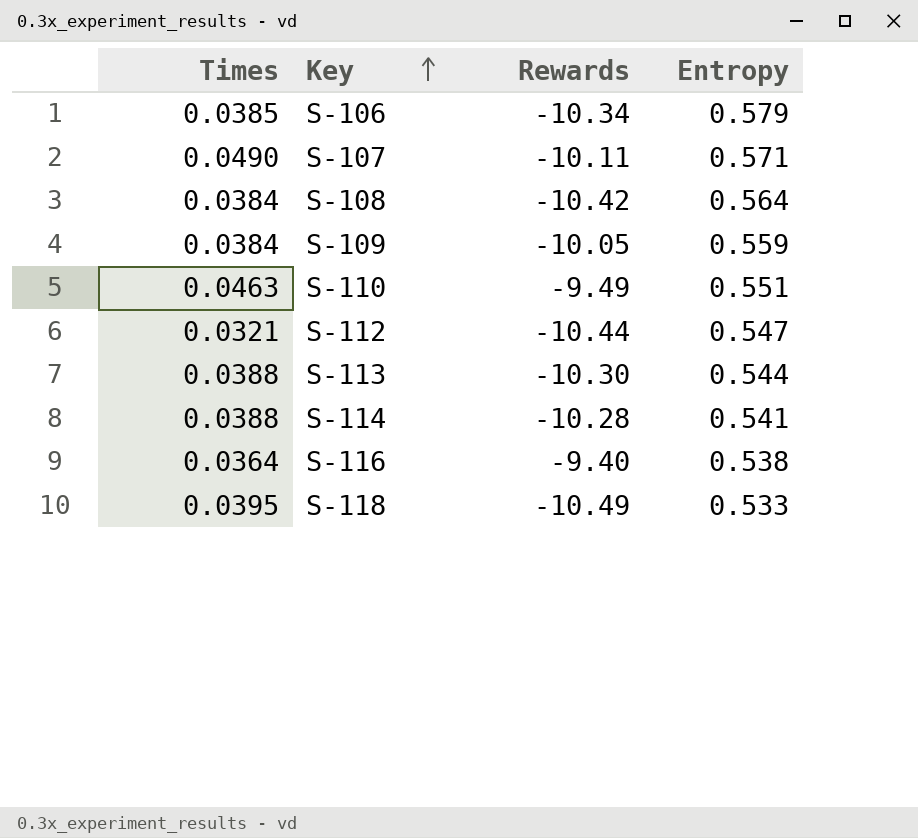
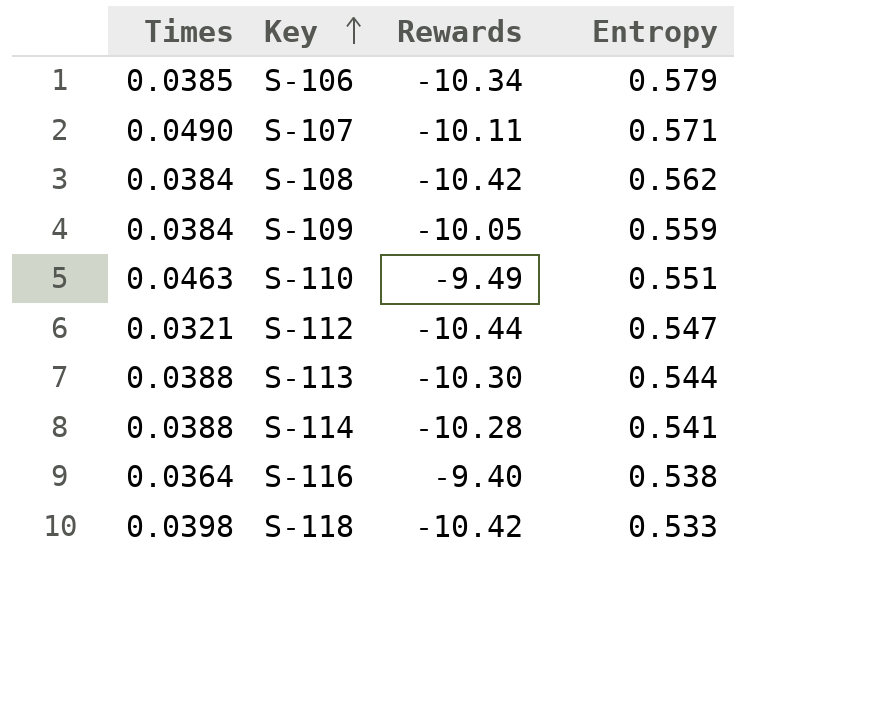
S-108 | Entropy: 0.564 -> 0.562
S-118 | Times: 0.0395 -> 0.0398
S-118 | Rewards: -10.49 -> -10.42

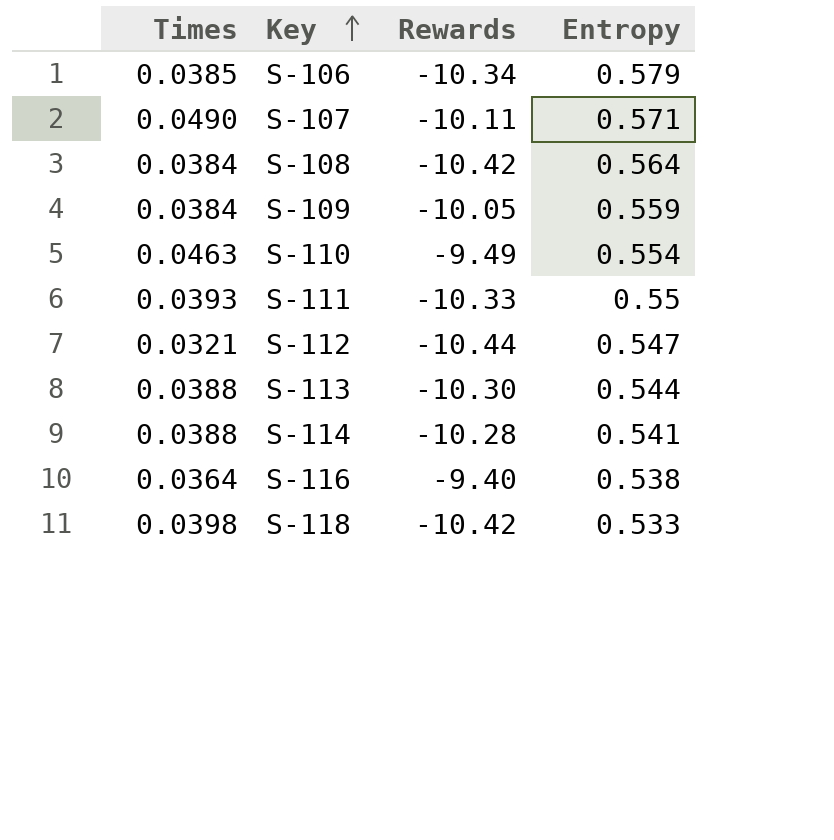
S-108 | Entropy: 0.562 -> 0.564
S-110 | Entropy: 0.551 -> 0.554
row S-111: none -> 0.0393 | -10.33 | 0.55

